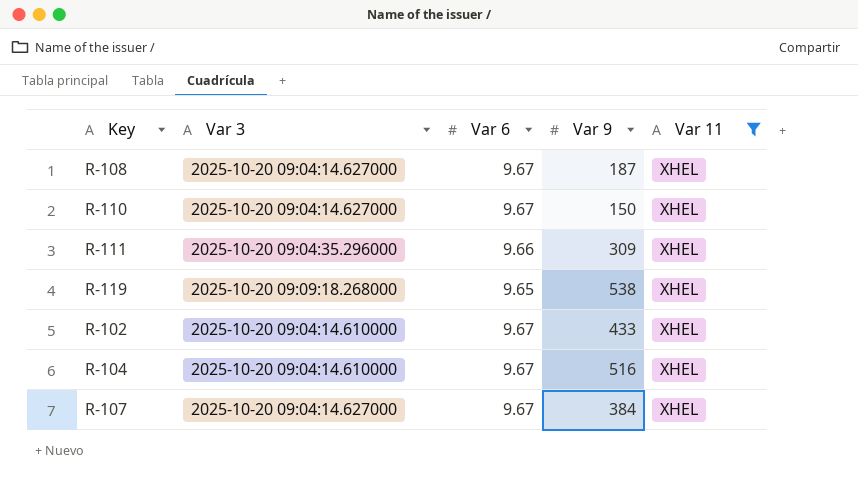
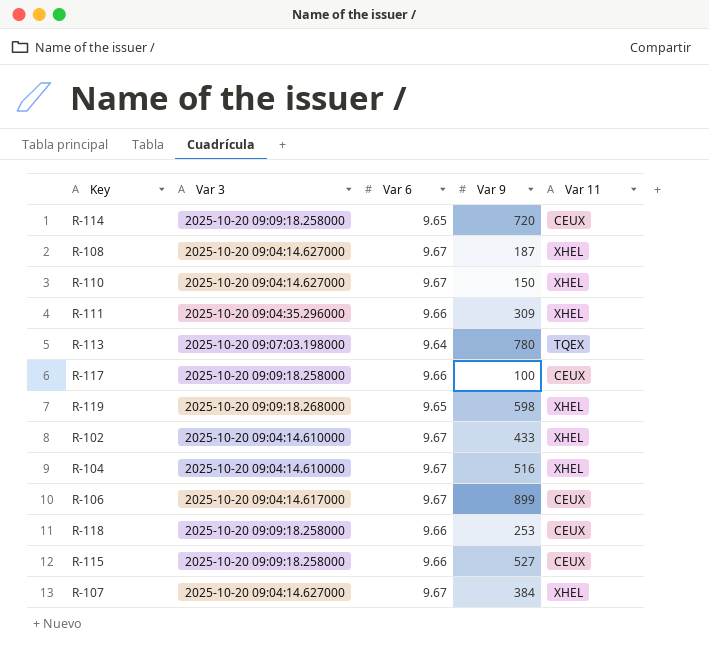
filter: Var 11 = XHEL -> none
R-119 | Var 9: 538 -> 598

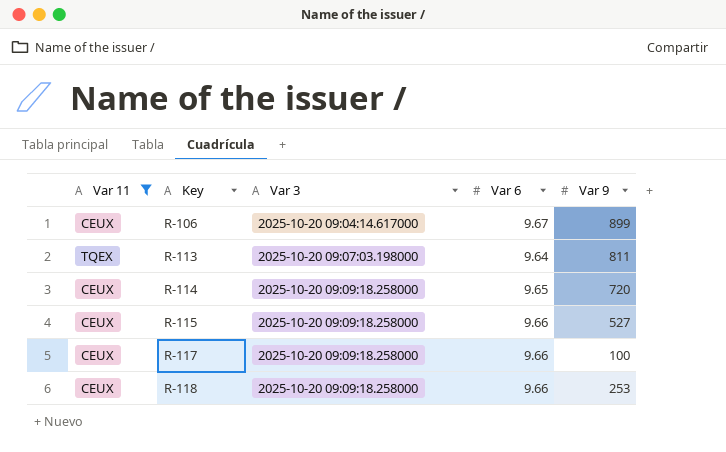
filter: none -> Var 11 != XHEL
row order: none -> Key ascending
column Var 11 | position: 5 -> 1
R-113 | Var 9: 780 -> 811

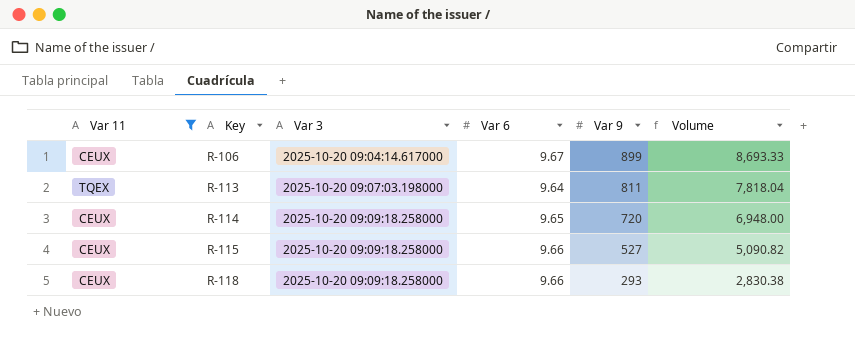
column Volume | formula: none -> [Var 6] * [Var 9]
row R-117: CEUX | 2025-10-20 09:09:18.258000 | 9.66 | 100 -> none
R-118 | Var 9: 253 -> 293

